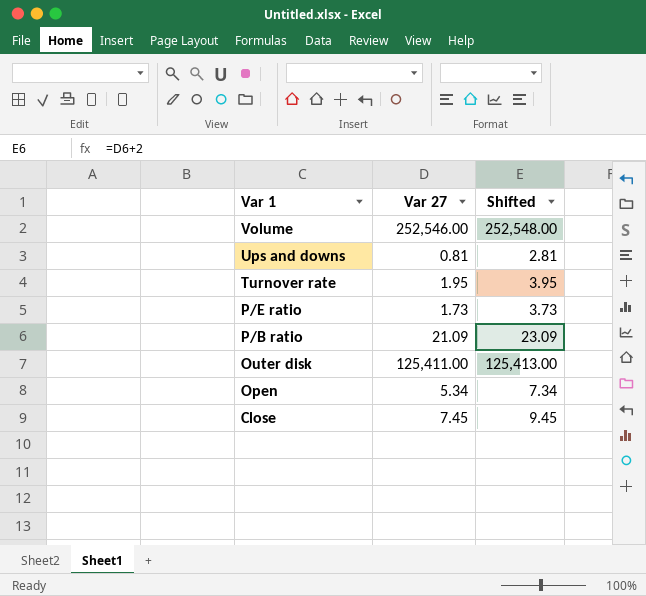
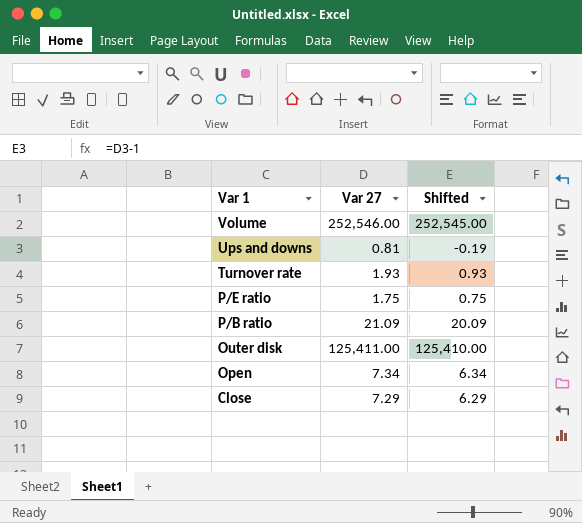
column Shifted | formula: [Var 27] + 2 -> [Var 27] - 1
Turnover rate | Var 27: 1.95 -> 1.93
P/E ratio | Var 27: 1.73 -> 1.75
Open | Var 27: 5.34 -> 7.34
Close | Var 27: 7.45 -> 7.29

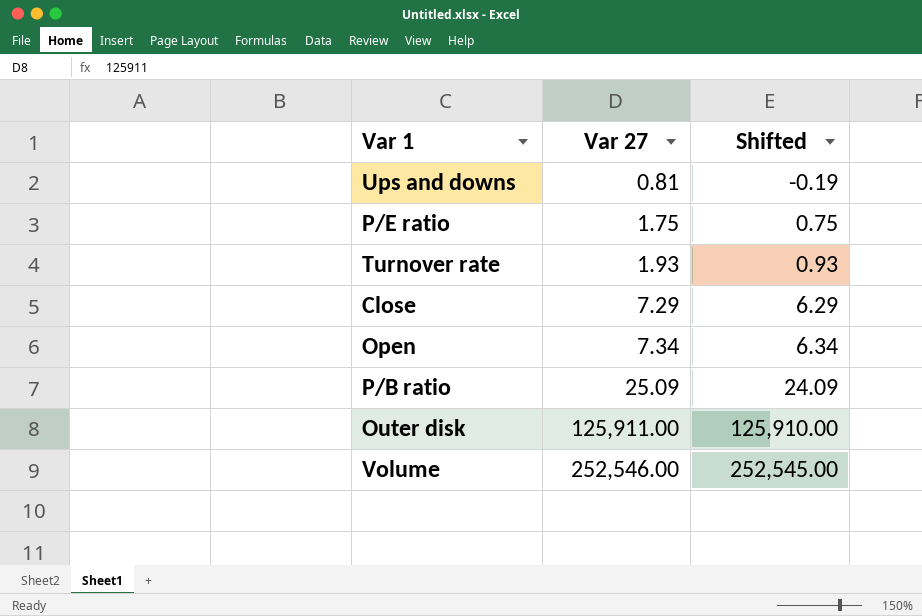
row order: Var 1 descending -> Var 27 ascending
P/B ratio | Var 27: 21.09 -> 25.09
P/B ratio | Shifted: 20.09 -> 24.09
Outer disk | Var 27: 125,411.00 -> 125,911.00
Outer disk | Shifted: 125,410.00 -> 125,910.00

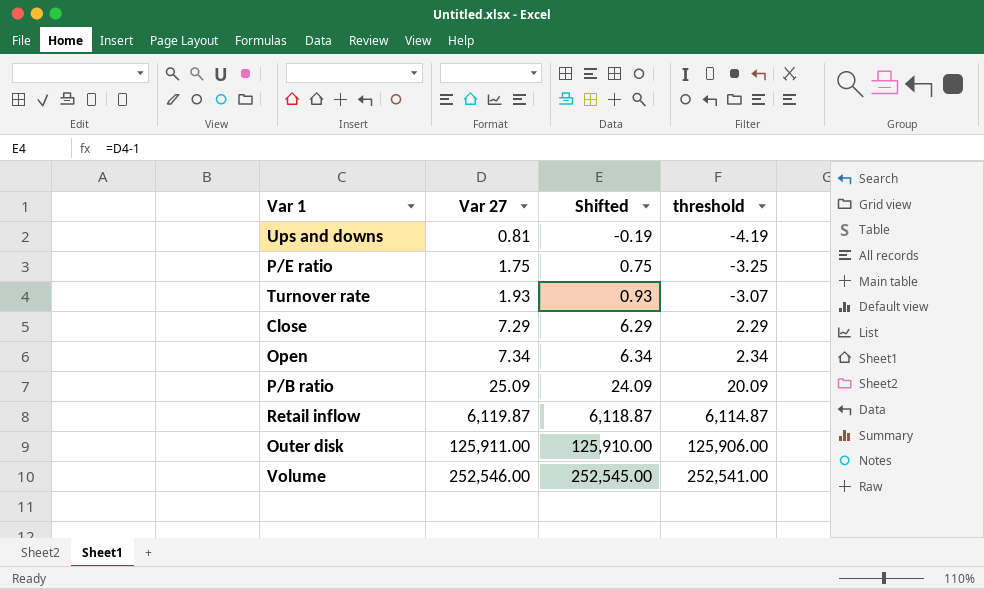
column threshold | formula: none -> [Var 27] - 5
row Retail inflow: none -> 6,119.87 | 6,118.87 | 6,114.87

